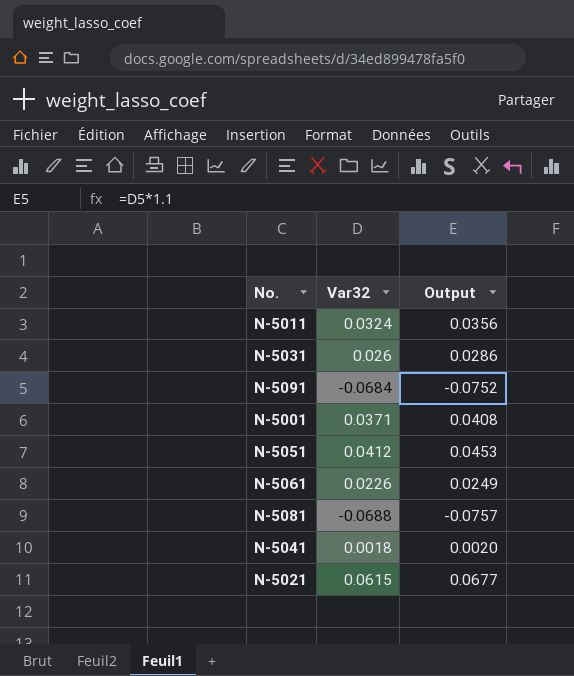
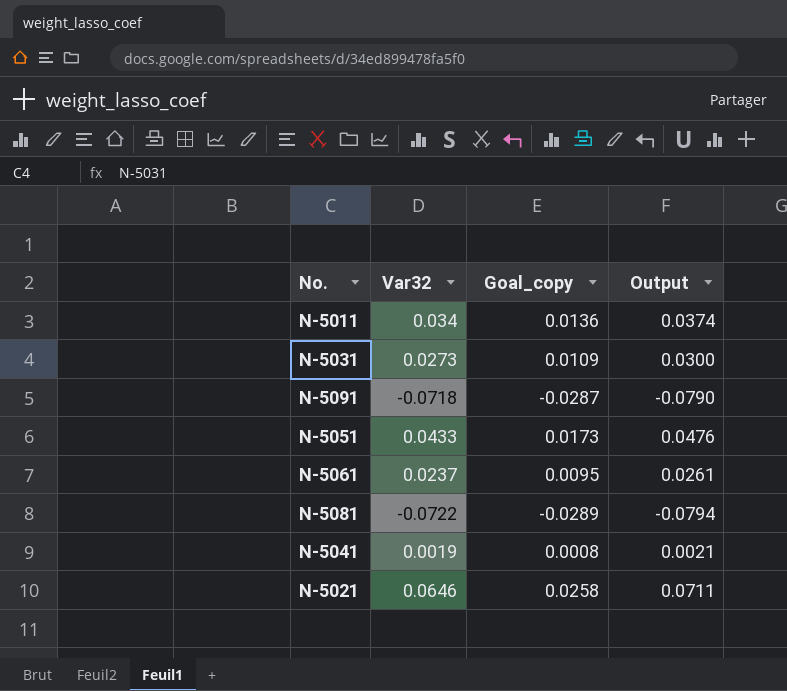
column Goal_copy | formula: none -> [Var32] * 0.4
row N-5001: 0.0371 | 0.0408 -> none
N-5011 | Var32: 0.0324 -> 0.034
N-5011 | Output: 0.0356 -> 0.0374
N-5031 | Var32: 0.026 -> 0.0273
N-5031 | Output: 0.0286 -> 0.0300
N-5091 | Var32: -0.0684 -> -0.0718
N-5091 | Output: -0.0752 -> -0.0790
N-5051 | Var32: 0.0412 -> 0.0433
N-5051 | Output: 0.0453 -> 0.0476
N-5061 | Var32: 0.0226 -> 0.0237
N-5061 | Output: 0.0249 -> 0.0261
N-5081 | Var32: -0.0688 -> -0.0722
N-5081 | Output: -0.0757 -> -0.0794
N-5041 | Var32: 0.0018 -> 0.0019
N-5041 | Output: 0.0020 -> 0.0021
N-5021 | Var32: 0.0615 -> 0.0646
N-5021 | Output: 0.0677 -> 0.0711

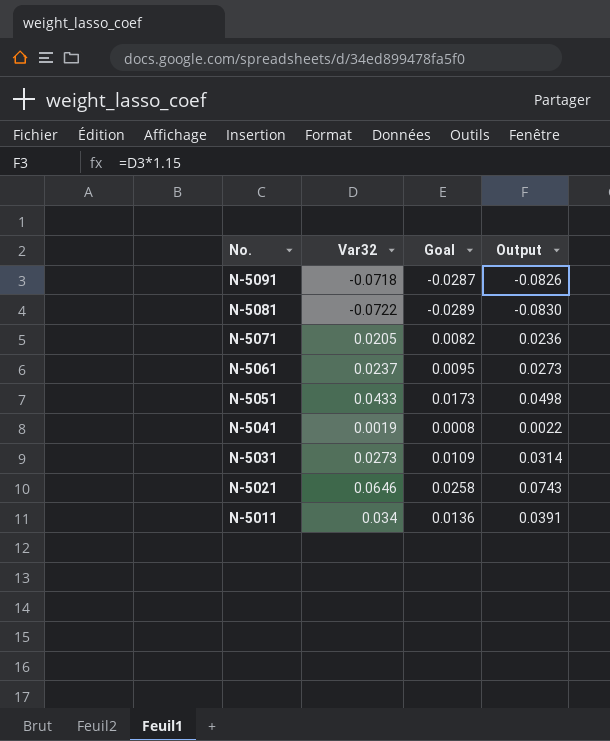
row order: none -> No. descending
column name: Goal_copy -> Goal
column Output | formula: [Var32] * 1.1 -> [Var32] * 1.15
row N-5071: none -> 0.0205 | 0.0082 | 0.0236

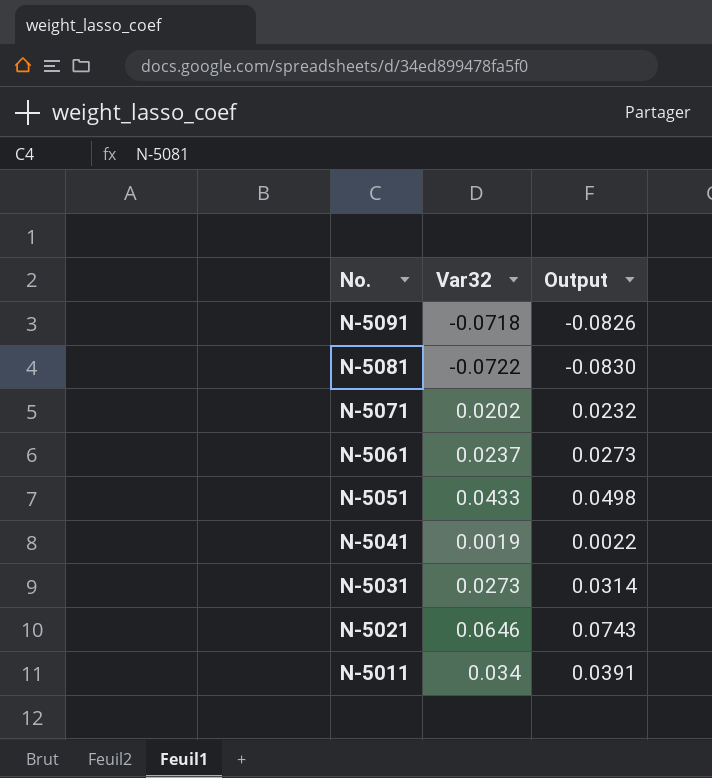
column Goal | formula: [Var32] * 0.4 -> none
N-5071 | Var32: 0.0205 -> 0.0202
N-5071 | Output: 0.0236 -> 0.0232

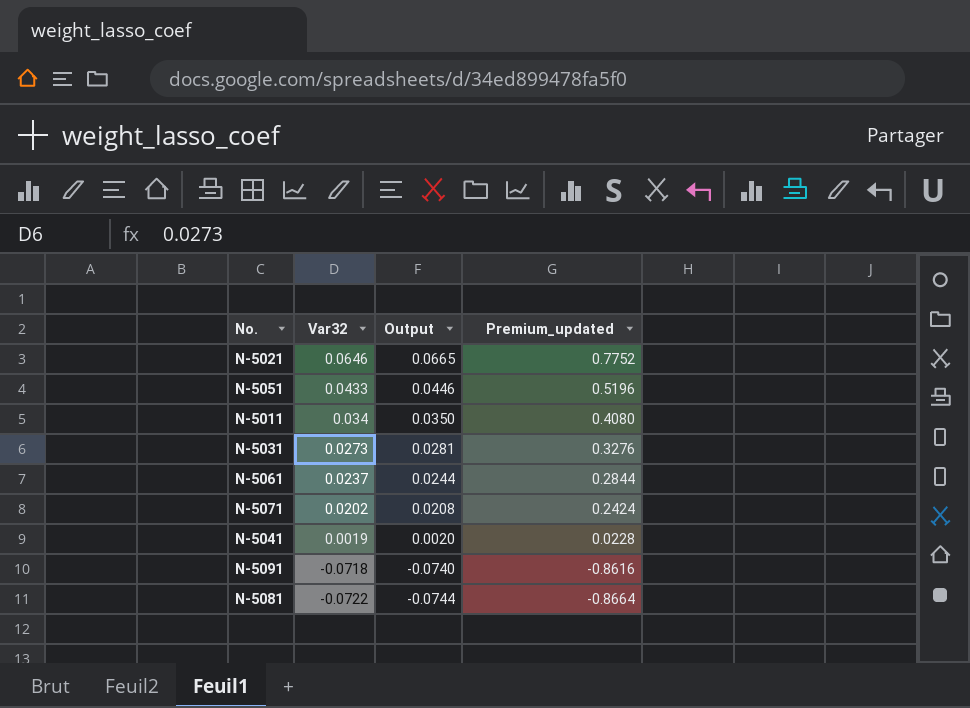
row order: No. descending -> Var32 descending
column Output | formula: [Var32] * 1.15 -> [Var32] * 1.03
column Premium_updated | formula: none -> [Var32] * 12

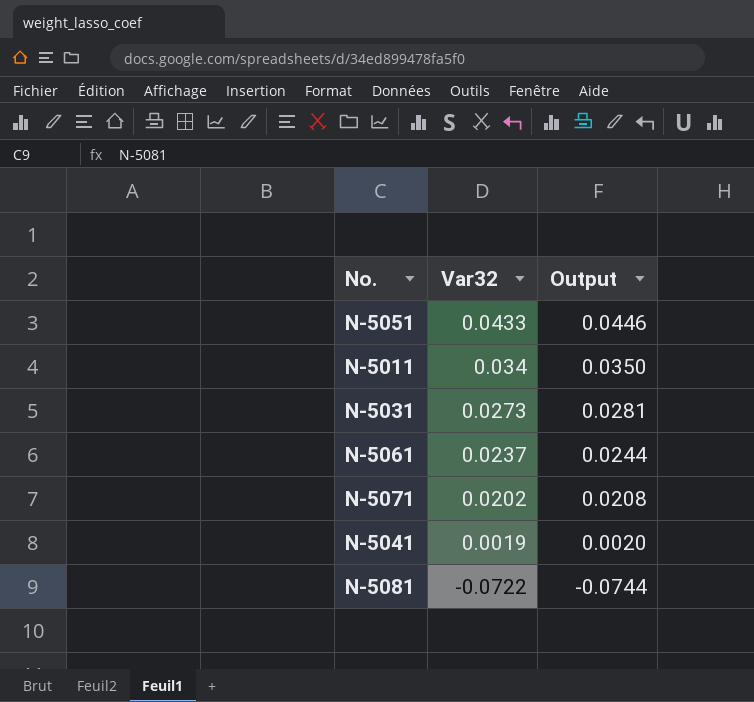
column Premium_updated | formula: [Var32] * 12 -> none
row N-5021: 0.0646 | 0.0665 | 0.7752 -> none
row N-5091: -0.0718 | -0.0740 | -0.8616 -> none

